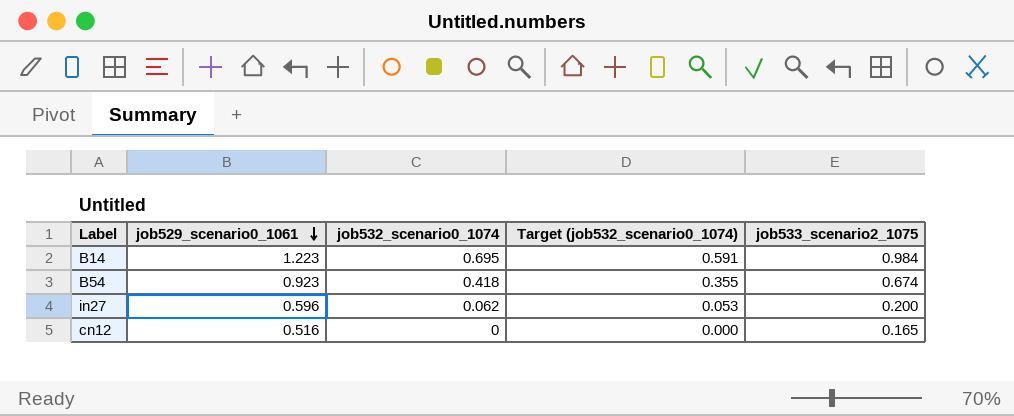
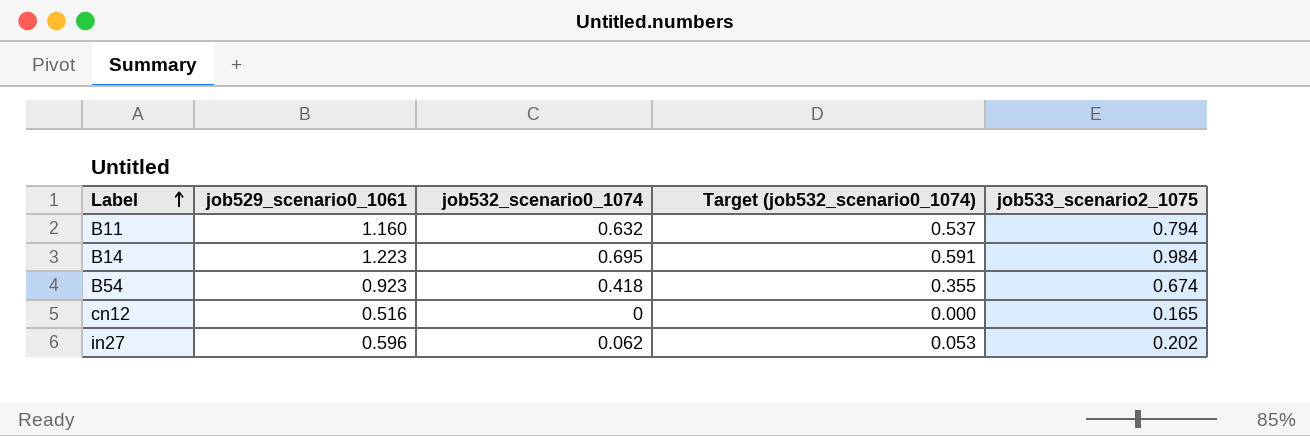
row order: job529_scenario0_1061 descending -> Label ascending
row B11: none -> 1.160 | 0.632 | 0.537 | 0.794
in27 | job533_scenario2_1075: 0.200 -> 0.202

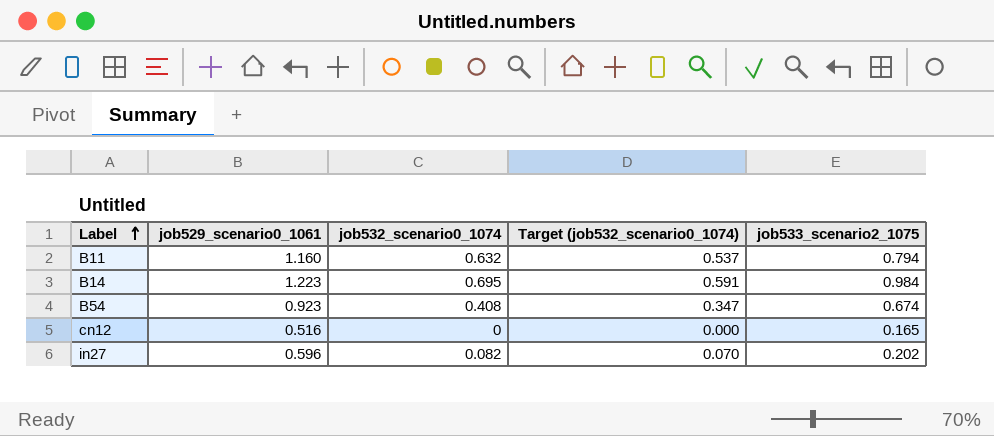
B54 | job532_scenario0_1074: 0.418 -> 0.408
B54 | Target (job532_scenario0_1074): 0.355 -> 0.347
in27 | job532_scenario0_1074: 0.062 -> 0.082
in27 | Target (job532_scenario0_1074): 0.053 -> 0.070

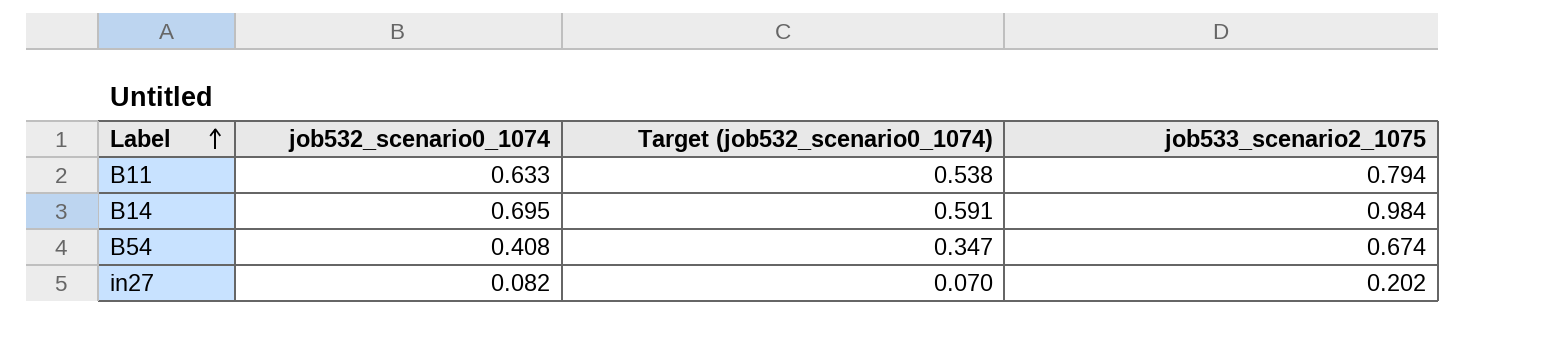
column job529_scenario0_1061 | position: 2 -> none
row cn12: 0.516 | 0 | 0.000 | 0.165 -> none
B11 | job532_scenario0_1074: 0.632 -> 0.633
B11 | Target (job532_scenario0_1074): 0.537 -> 0.538

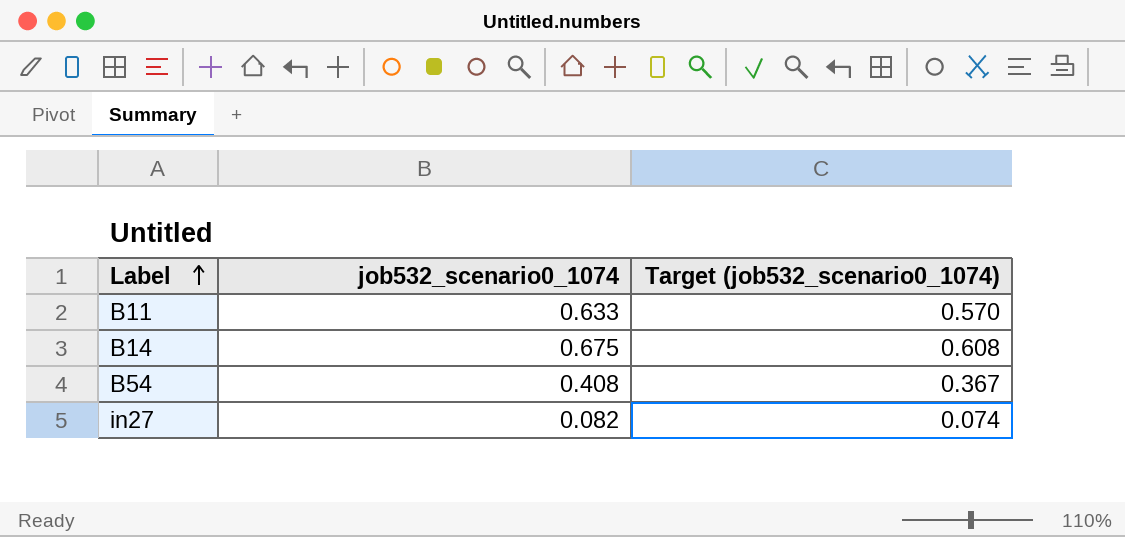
column job533_scenario2_1075 | position: 4 -> none
column Target (job532_scenario0_1074) | formula: [job532_scenario0_1074] * 0.85 -> [job532_scenario0_1074] * 0.9
B14 | job532_scenario0_1074: 0.695 -> 0.675

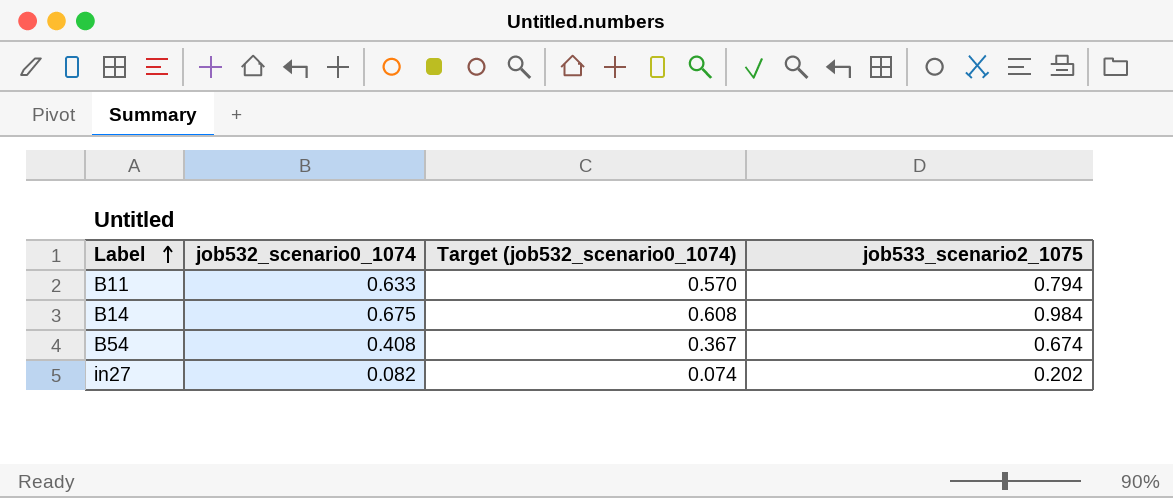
column job533_scenario2_1075 | position: none -> 4

